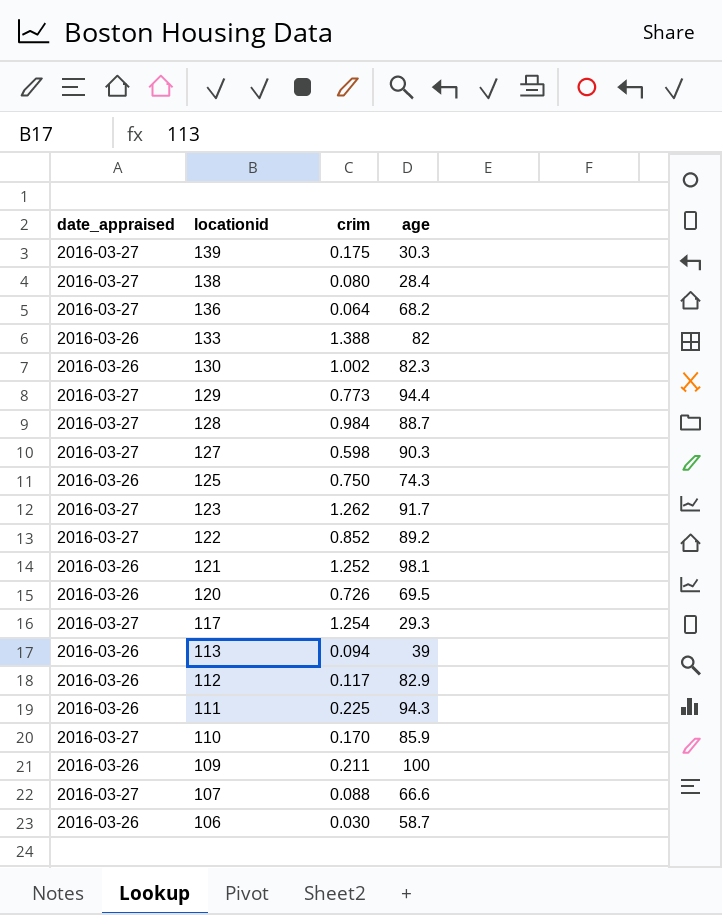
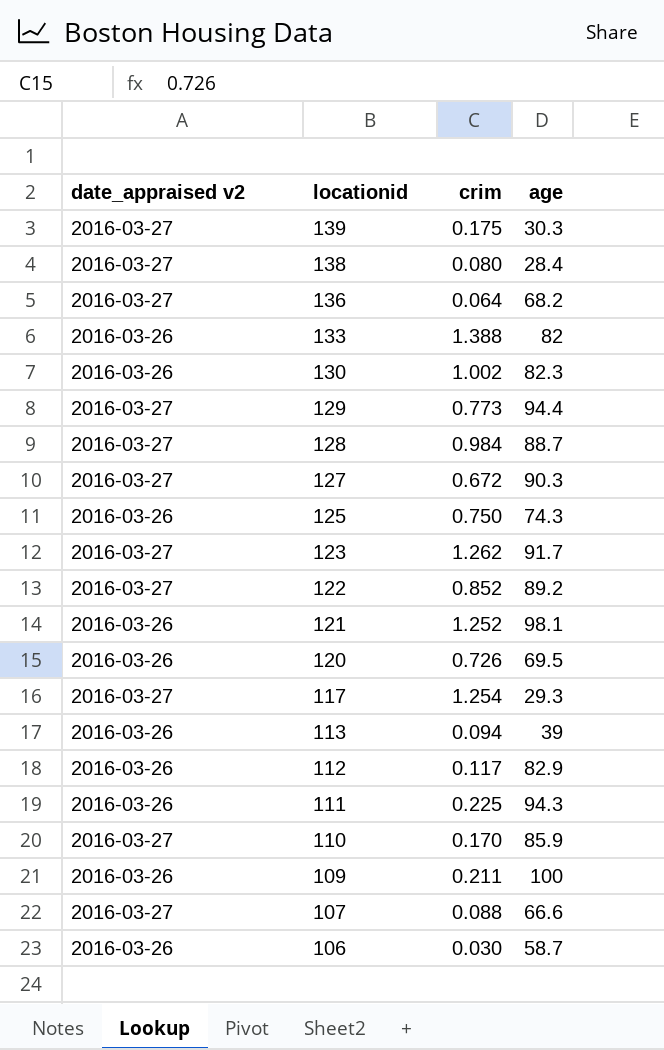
column name: date_appraised -> date_appraised v2
127 | crim: 0.598 -> 0.672

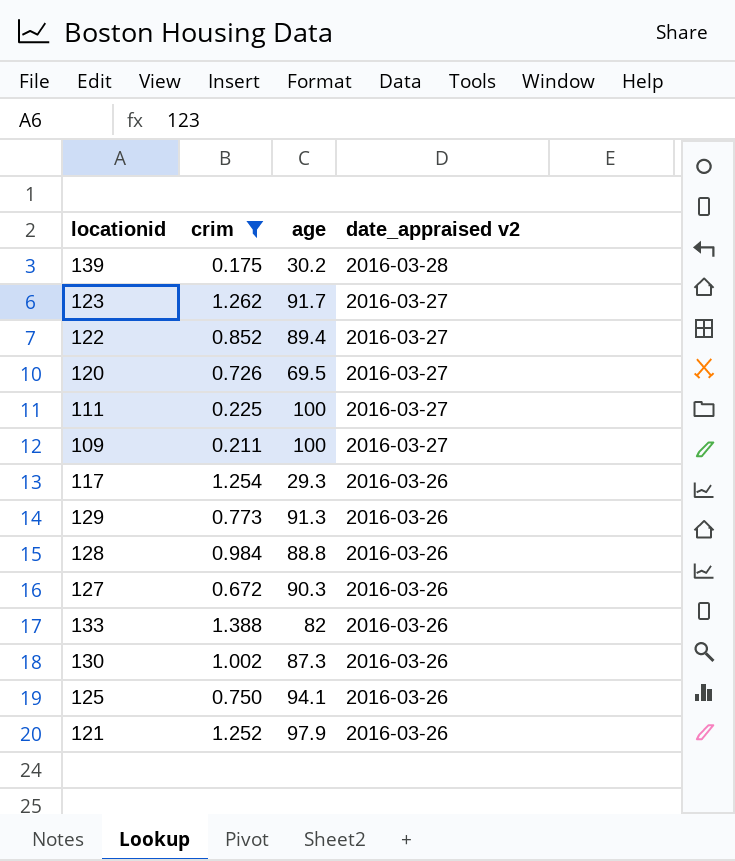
filter: none -> crim >= 0.175
row order: locationid descending -> date_appraised v2 descending
column date_appraised v2 | position: 1 -> 4
139 | age: 30.3 -> 30.2
139 | date_appraised v2: 2016-03-27 -> 2016-03-28
122 | age: 89.2 -> 89.4
120 | date_appraised v2: 2016-03-26 -> 2016-03-27
111 | age: 94.3 -> 100
111 | date_appraised v2: 2016-03-26 -> 2016-03-27
109 | date_appraised v2: 2016-03-26 -> 2016-03-27
117 | date_appraised v2: 2016-03-27 -> 2016-03-26
129 | age: 94.4 -> 91.3
129 | date_appraised v2: 2016-03-27 -> 2016-03-26
128 | age: 88.7 -> 88.8
128 | date_appraised v2: 2016-03-27 -> 2016-03-26
127 | date_appraised v2: 2016-03-27 -> 2016-03-26
130 | age: 82.3 -> 87.3
125 | age: 74.3 -> 94.1
121 | age: 98.1 -> 97.9

